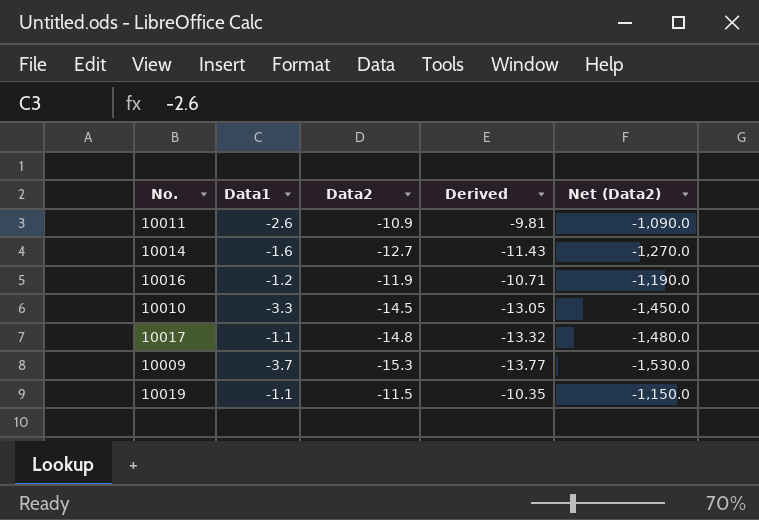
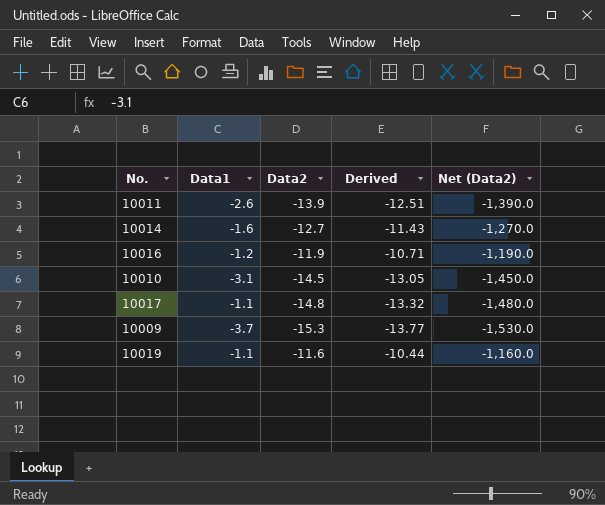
10011 | Data2: -10.9 -> -13.9
10011 | Derived: -9.81 -> -12.51
10011 | Net (Data2): -1,090.0 -> -1,390.0
10010 | Data1: -3.3 -> -3.1
10019 | Data2: -11.5 -> -11.6
10019 | Derived: -10.35 -> -10.44
10019 | Net (Data2): -1,150.0 -> -1,160.0

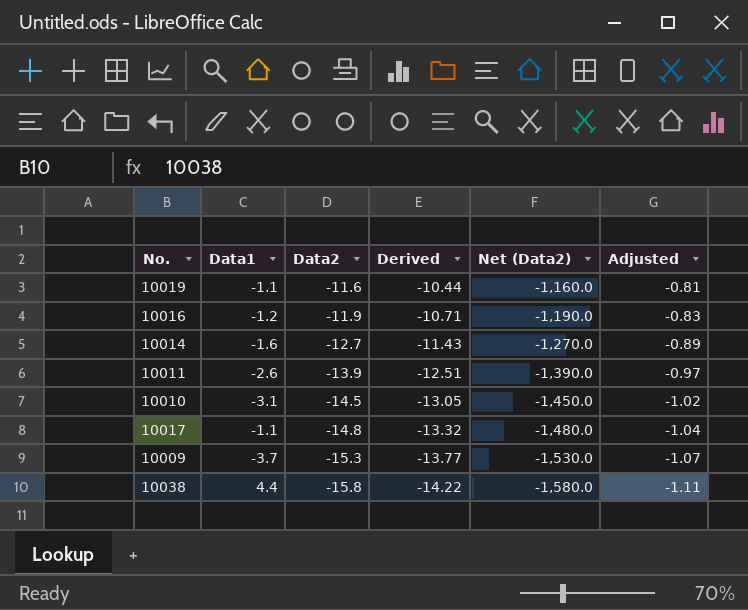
row order: none -> Data2 descending
column Adjusted | formula: none -> [Data2] * 0.07
row 10038: none -> 4.4 | -15.8 | -14.22 | -1,580.0 | -1.11

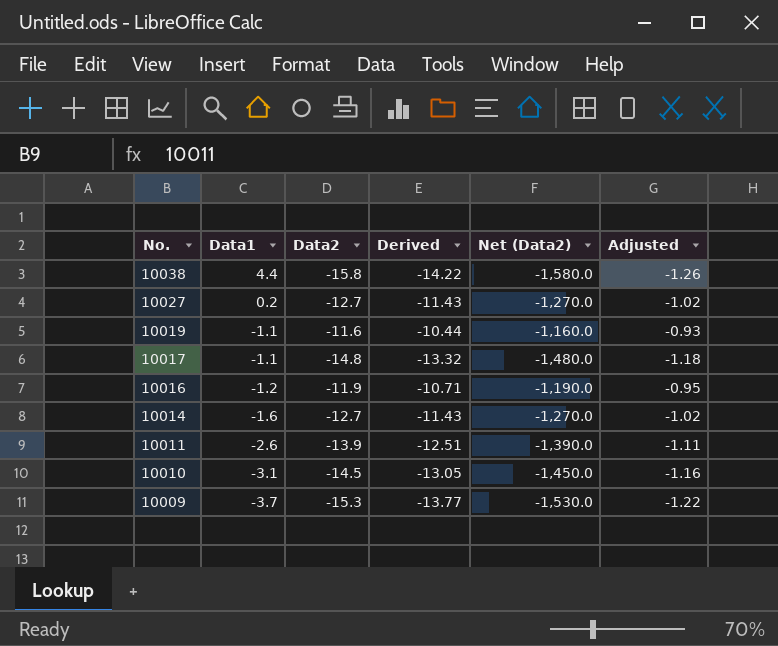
row order: Data2 descending -> No. descending
column Adjusted | formula: [Data2] * 0.07 -> [Data2] * 0.08
row 10027: none -> 0.2 | -12.7 | -11.43 | -1,270.0 | -1.02

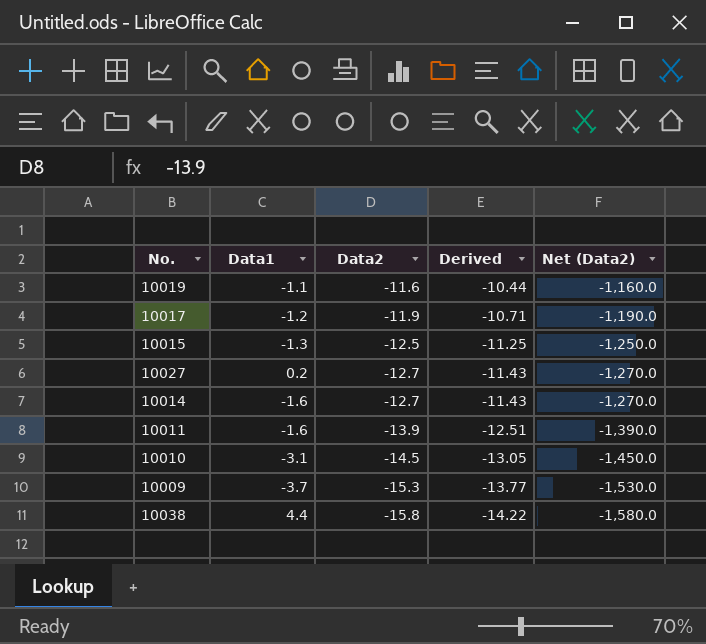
row order: No. descending -> Data2 descending
column Adjusted | formula: [Data2] * 0.08 -> none
row 10016: -1.2 | -11.9 | -10.71 | -1,190.0 | -0.95 -> none
10017 | Data1: -1.1 -> -1.2
10017 | Data2: -14.8 -> -11.9
10017 | Derived: -13.32 -> -10.71
10017 | Net (Data2): -1,480.0 -> -1,190.0
row 10015: none -> -1.3 | -12.5 | -11.25 | -1,250.0
10011 | Data1: -2.6 -> -1.6

